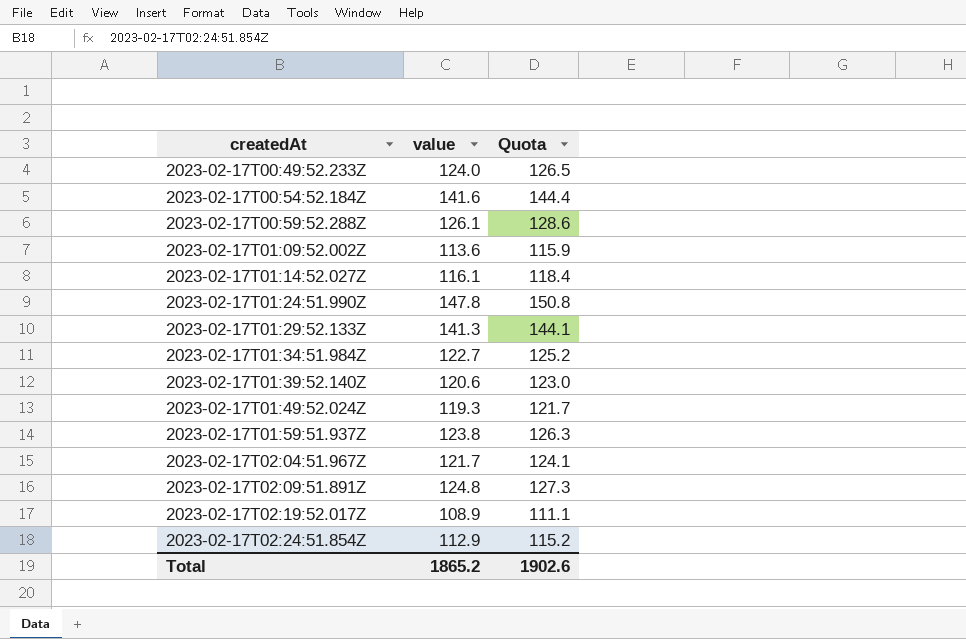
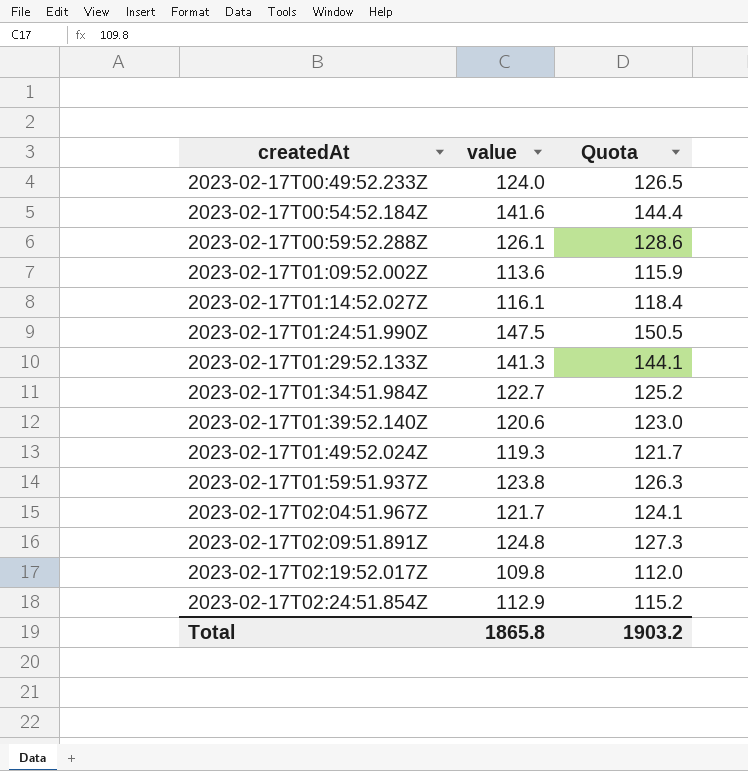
2023-02-17T01:24:51.990Z | value: 147.8 -> 147.5
2023-02-17T01:24:51.990Z | Quota: 150.8 -> 150.5
2023-02-17T02:19:52.017Z | value: 108.9 -> 109.8
2023-02-17T02:19:52.017Z | Quota: 111.1 -> 112.0
Total | value: 1865.2 -> 1865.8
Total | Quota: 1902.6 -> 1903.2

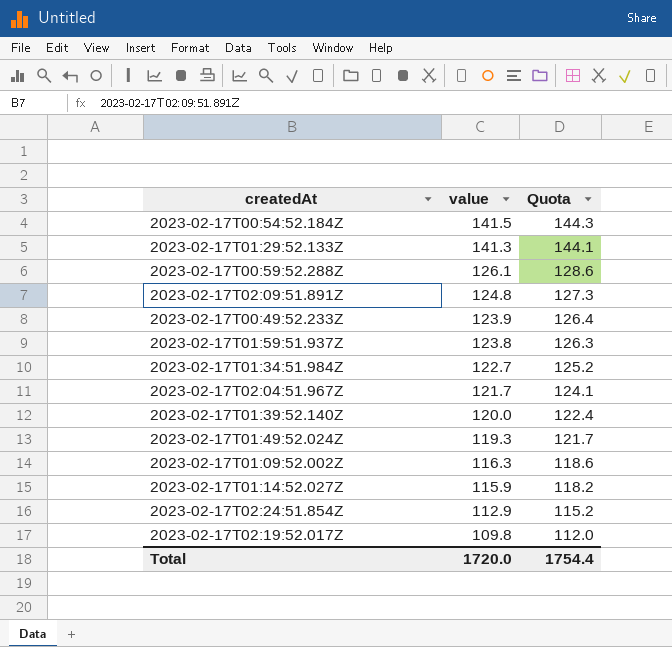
row order: createdAt ascending -> value descending
row 2023-02-17T01:24:51.990Z: 147.5 | 150.5 -> none
2023-02-17T00:54:52.184Z | value: 141.6 -> 141.5
2023-02-17T00:54:52.184Z | Quota: 144.4 -> 144.3
2023-02-17T00:49:52.233Z | value: 124.0 -> 123.9
2023-02-17T00:49:52.233Z | Quota: 126.5 -> 126.4
2023-02-17T01:39:52.140Z | value: 120.6 -> 120.0
2023-02-17T01:39:52.140Z | Quota: 123.0 -> 122.4
2023-02-17T01:09:52.002Z | value: 113.6 -> 116.3
2023-02-17T01:09:52.002Z | Quota: 115.9 -> 118.6
2023-02-17T01:14:52.027Z | value: 116.1 -> 115.9
2023-02-17T01:14:52.027Z | Quota: 118.4 -> 118.2
Total | value: 1865.8 -> 1720.0
Total | Quota: 1903.2 -> 1754.4

